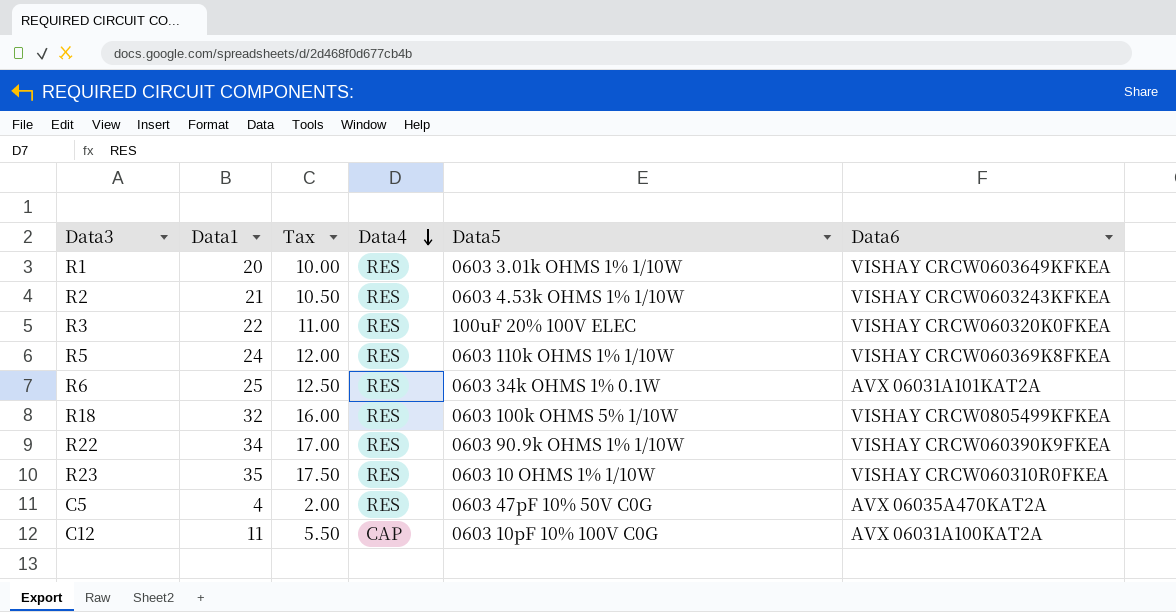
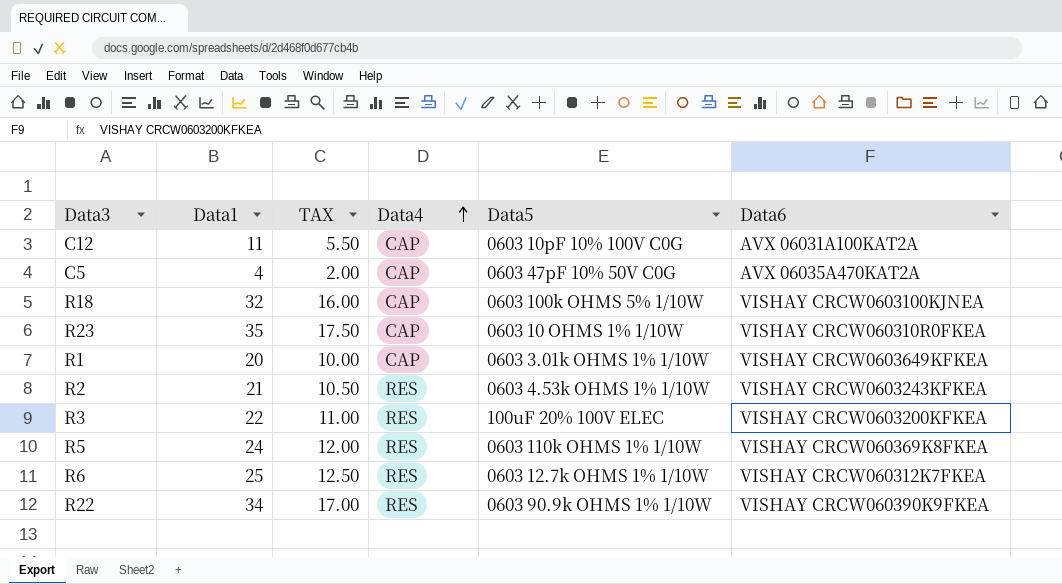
row order: Data4 descending -> Data4 ascending
column name: Tax -> TAX
C5 | Data4: RES -> CAP
R18 | Data4: RES -> CAP
R18 | Data6: VISHAY CRCW0805499KFKEA -> VISHAY CRCW0603100KJNEA
R23 | Data4: RES -> CAP
R1 | Data4: RES -> CAP
R3 | Data6: VISHAY CRCW060320K0FKEA -> VISHAY CRCW0603200KFKEA
R6 | Data5: 0603 34k OHMS 1% 0.1W -> 0603 12.7k OHMS 1% 1/10W
R6 | Data6: AVX 06031A101KAT2A -> VISHAY CRCW060312K7FKEA

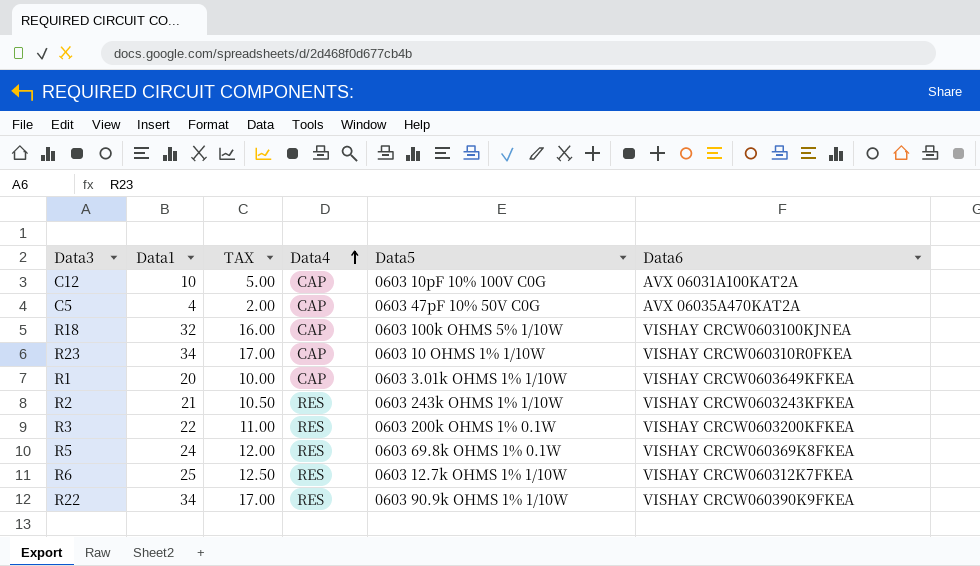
C12 | Data1: 11 -> 10
C12 | TAX: 5.50 -> 5.00
R23 | Data1: 35 -> 34
R23 | TAX: 17.50 -> 17.00
R2 | Data5: 0603 4.53k OHMS 1% 1/10W -> 0603 243k OHMS 1% 1/10W
R3 | Data5: 100uF 20% 100V ELEC -> 0603 200k OHMS 1% 0.1W
R5 | Data5: 0603 110k OHMS 1% 1/10W -> 0603 69.8k OHMS 1% 0.1W

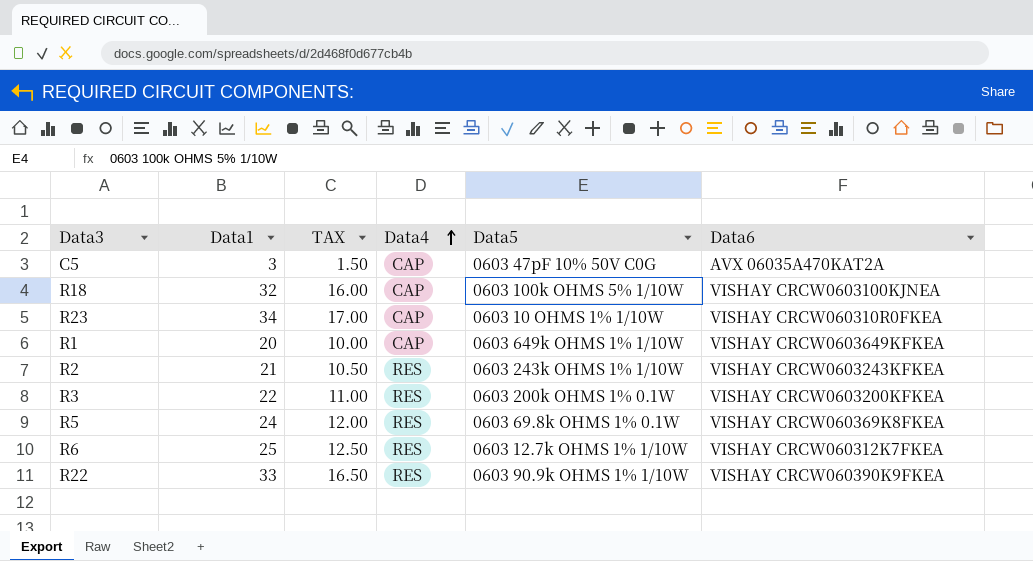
row C12: 10 | 5.00 | CAP | 0603 10pF 10% 100V C0G | AVX 06031A100KAT2A -> none
C5 | Data1: 4 -> 3
C5 | TAX: 2.00 -> 1.50
R1 | Data5: 0603 3.01k OHMS 1% 1/10W -> 0603 649k OHMS 1% 1/10W
R22 | Data1: 34 -> 33
R22 | TAX: 17.00 -> 16.50

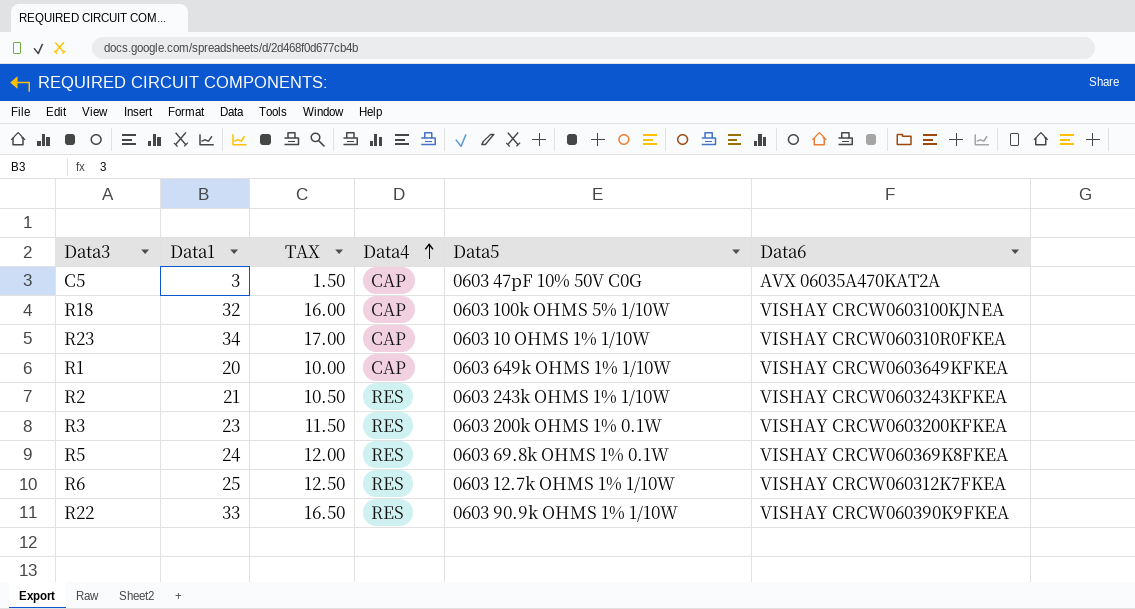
R3 | Data1: 22 -> 23
R3 | TAX: 11.00 -> 11.50

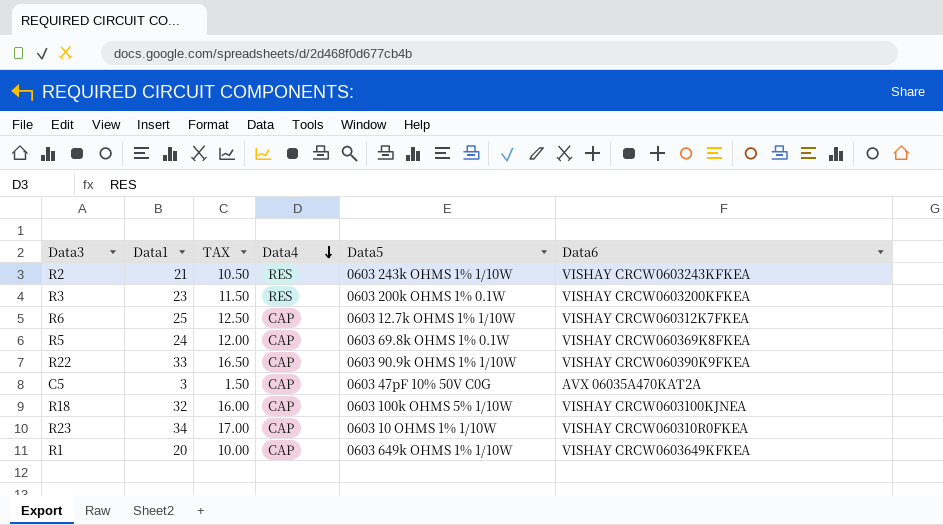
row order: Data4 ascending -> Data4 descending
R6 | Data4: RES -> CAP
R5 | Data4: RES -> CAP
R22 | Data4: RES -> CAP

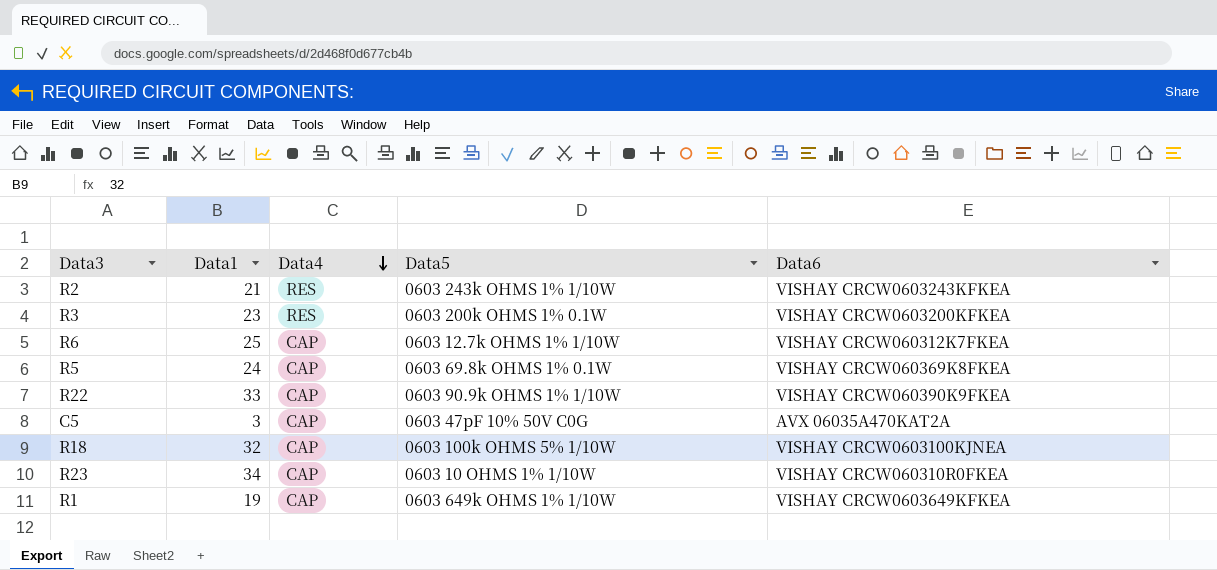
column TAX | formula: [Data1] * 0.5 -> none
R1 | Data1: 20 -> 19

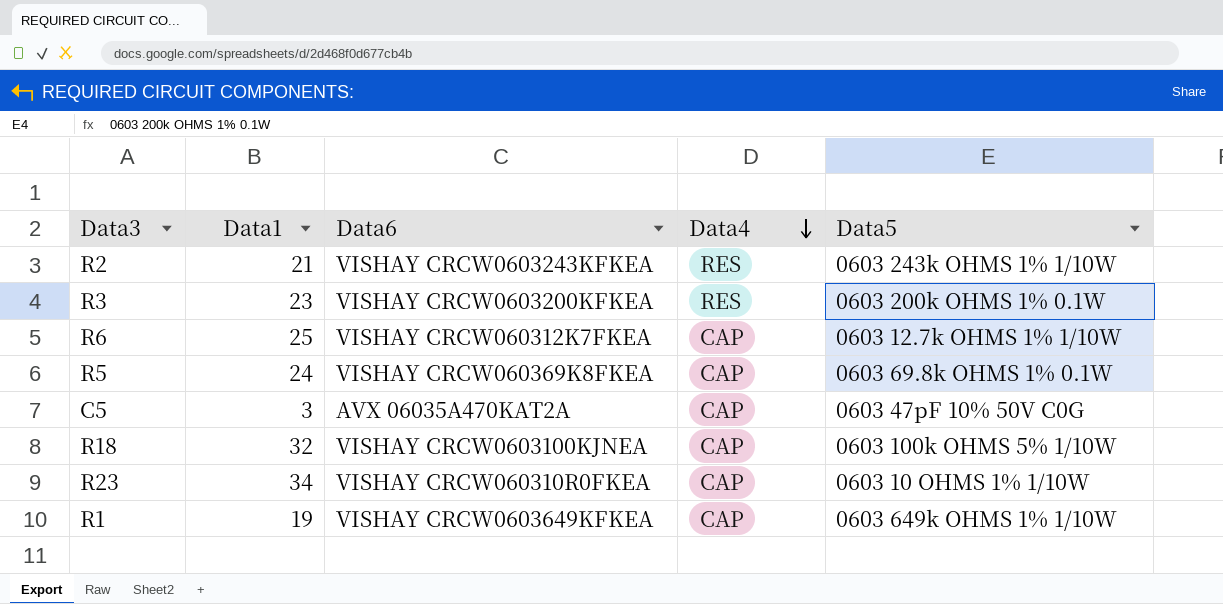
column Data6 | position: 5 -> 3
row R22: 33 | CAP | 0603 90.9k OHMS 1% 1/10W | VISHAY CRCW060390K9FKEA -> none

